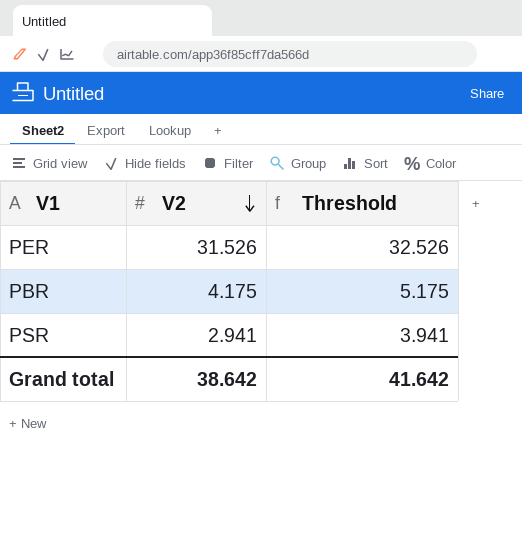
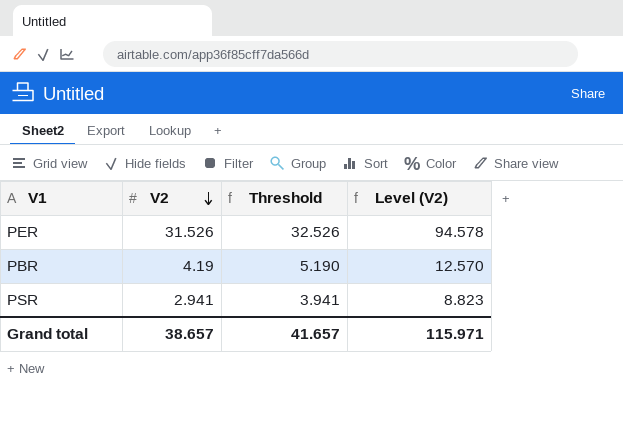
column Level (V2) | formula: none -> [V2] * 3
PBR | V2: 4.175 -> 4.19
PBR | Threshold: 5.175 -> 5.190
Grand total | V2: 38.642 -> 38.657
Grand total | Threshold: 41.642 -> 41.657

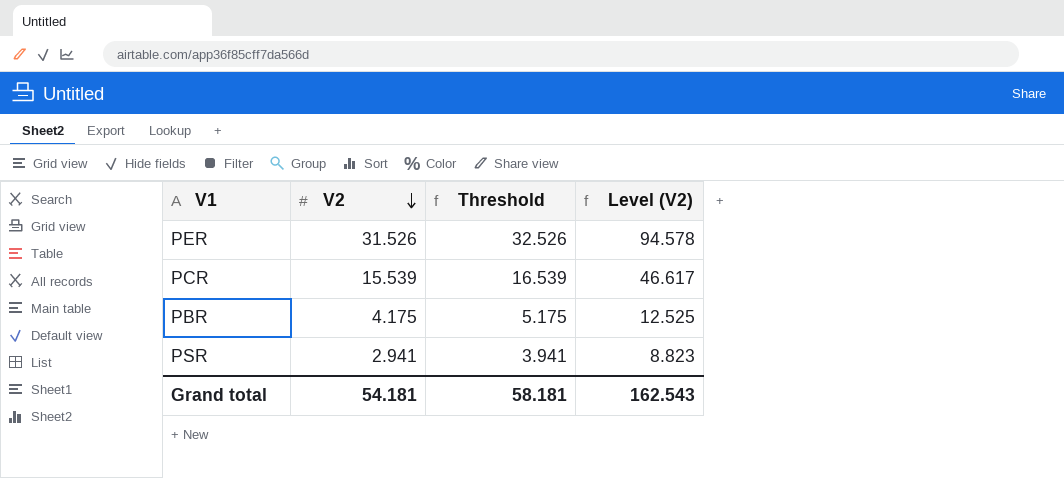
row PCR: none -> 15.539 | 16.539 | 46.617
PBR | V2: 4.19 -> 4.175
PBR | Threshold: 5.190 -> 5.175
PBR | Level (V2): 12.570 -> 12.525
Grand total | V2: 38.657 -> 54.181
Grand total | Threshold: 41.657 -> 58.181
Grand total | Level (V2): 115.971 -> 162.543

